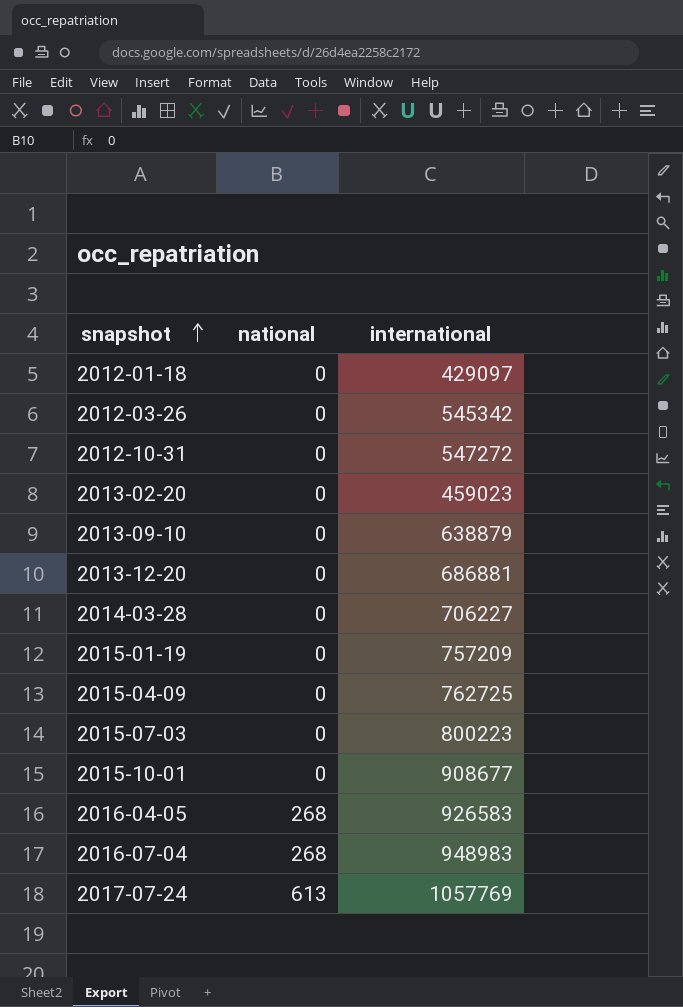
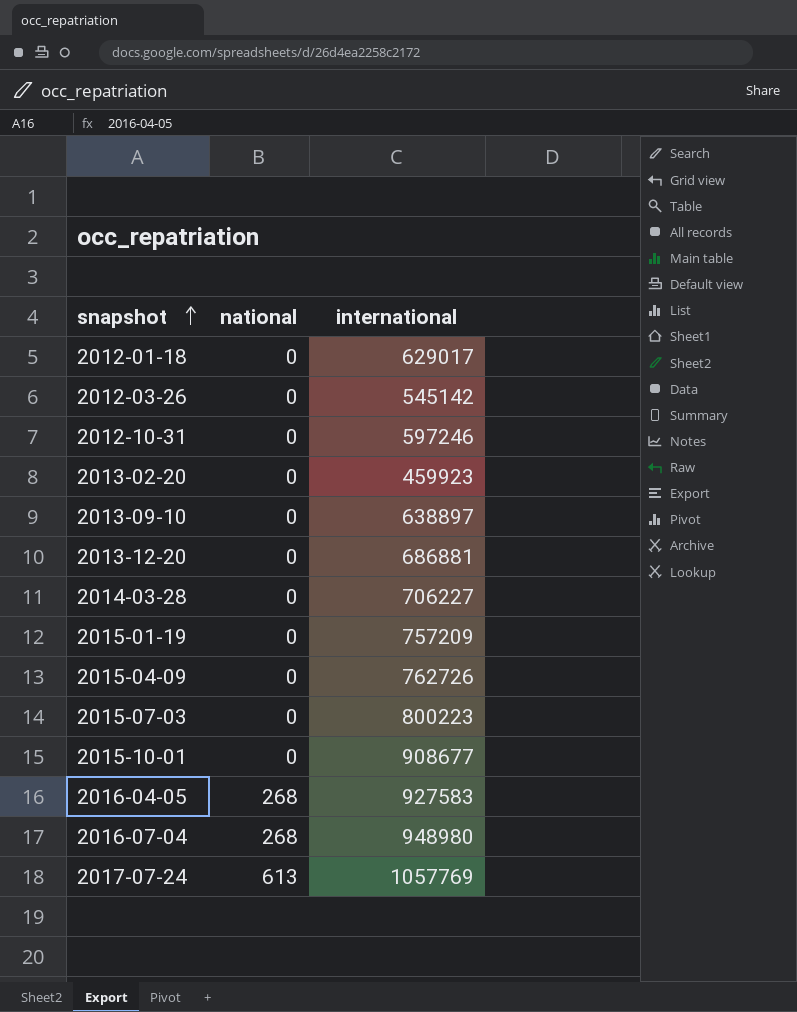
2012-01-18 | international: 429097 -> 629017
2012-03-26 | international: 545342 -> 545142
2012-10-31 | international: 547272 -> 597246
2013-02-20 | international: 459023 -> 459923
2013-09-10 | international: 638879 -> 638897
2015-04-09 | international: 762725 -> 762726
2016-04-05 | international: 926583 -> 927583
2016-07-04 | international: 948983 -> 948980

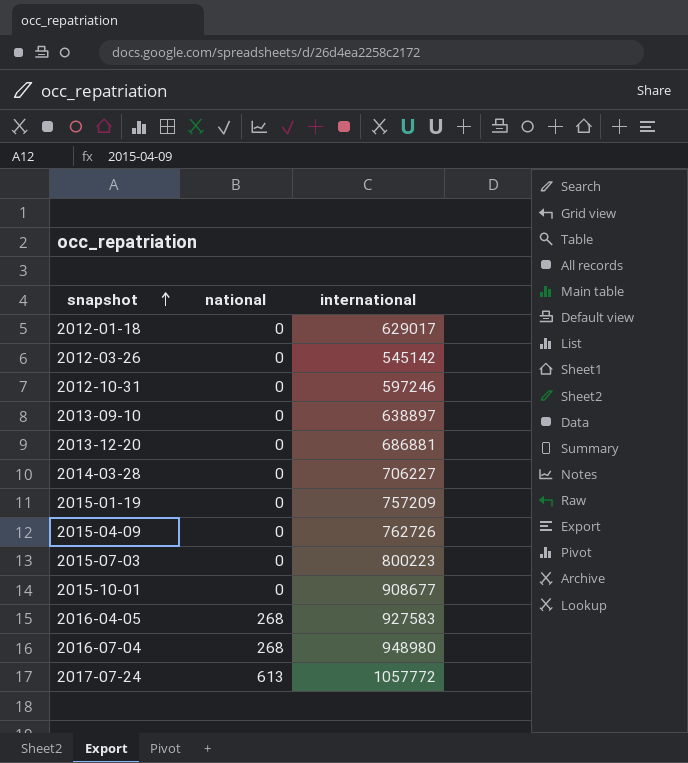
row 2013-02-20: 0 | 459923 -> none
2017-07-24 | international: 1057769 -> 1057772

